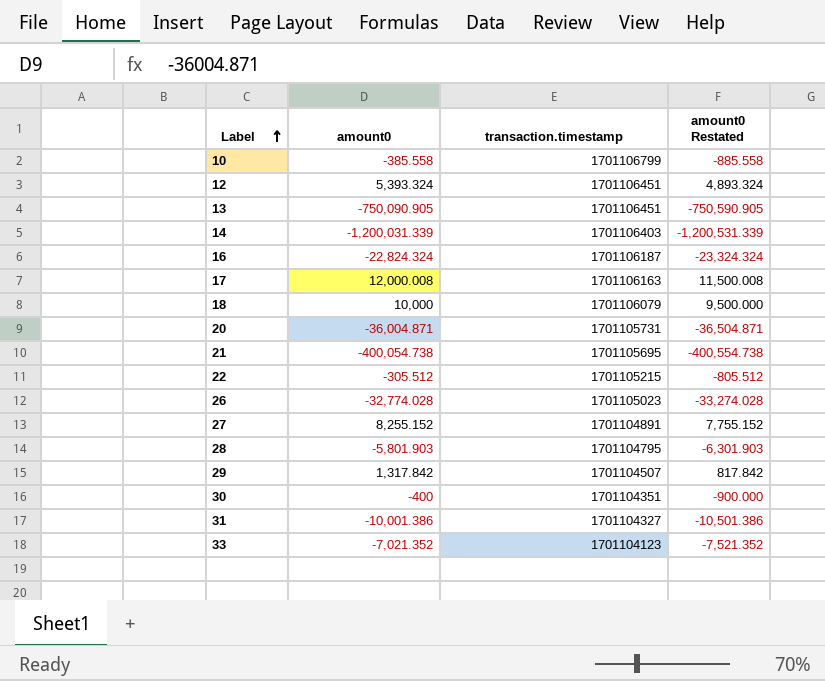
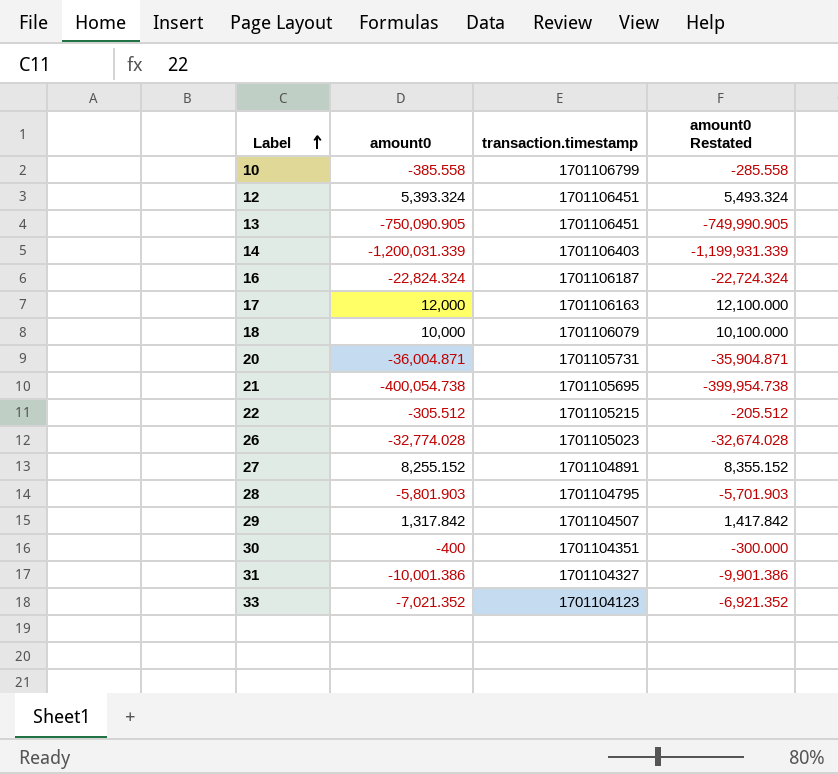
column amount0 Restated | formula: [amount0] - 500 -> [amount0] + 100
17 | amount0: 12,000.008 -> 12,000

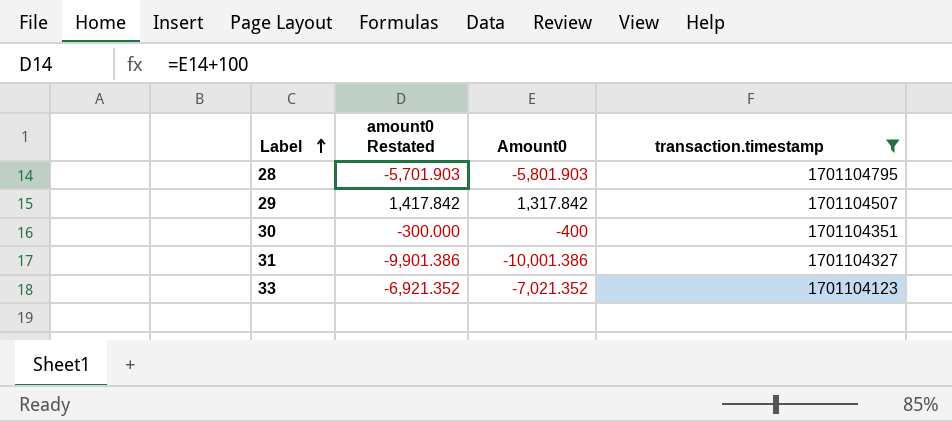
filter: none -> transaction.timestamp <= 1701104795
column amount0 Restated | position: 4 -> 2
column name: amount0 -> Amount0

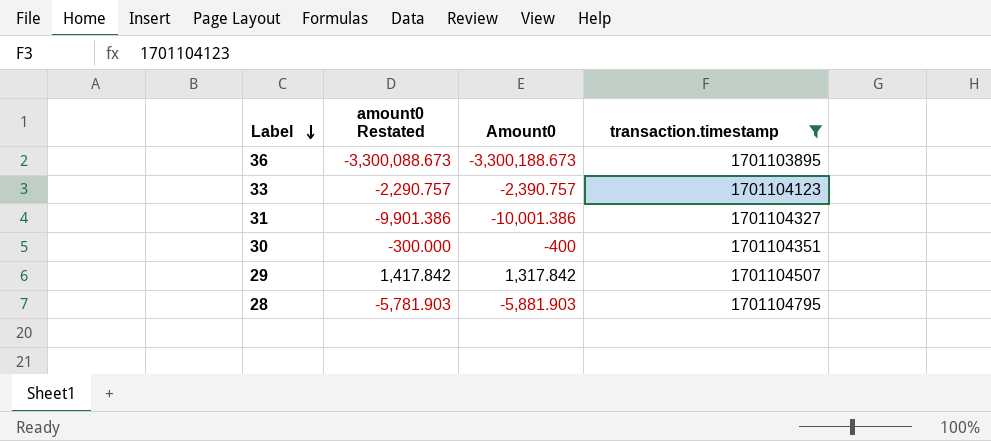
row order: Label ascending -> Label descending
row 36: none -> -3,300,088.673 | -3,300,188.673 | 1701103895
33 | amount0 Restated: -6,921.352 -> -2,290.757
33 | Amount0: -7,021.352 -> -2,390.757
28 | amount0 Restated: -5,701.903 -> -5,781.903
28 | Amount0: -5,801.903 -> -5,881.903

